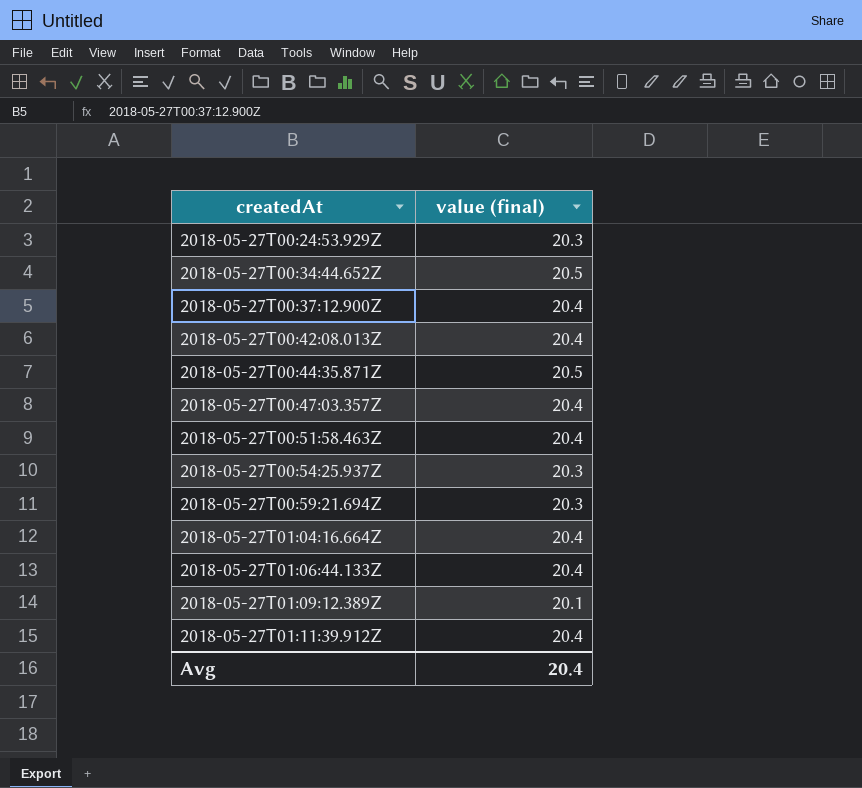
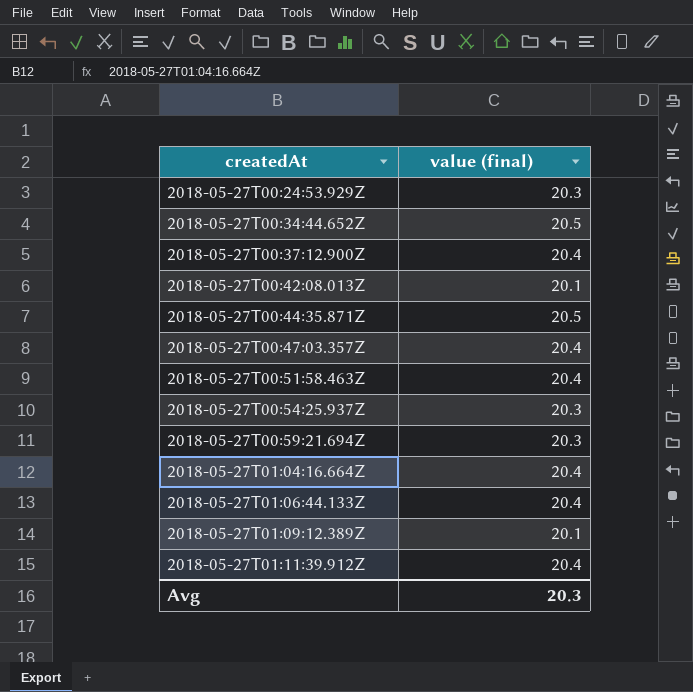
2018-05-27T00:42:08.013Z | value (final): 20.4 -> 20.1
Avg | value (final): 20.4 -> 20.3

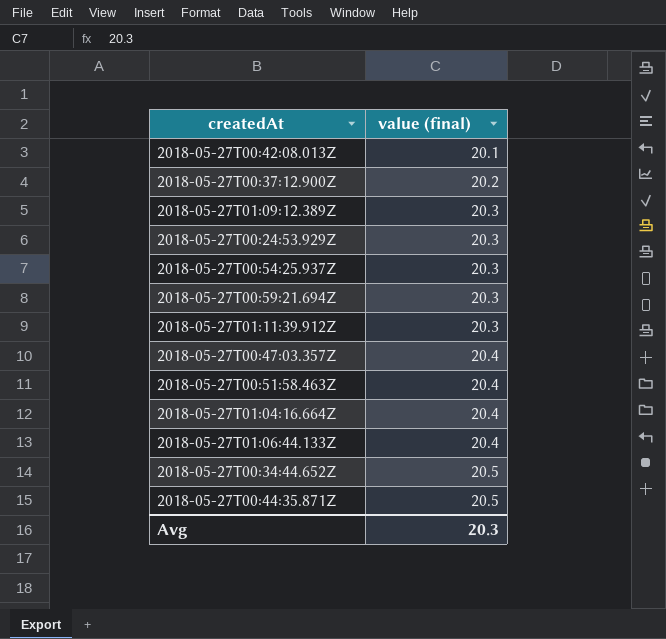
row order: createdAt ascending -> value (final) ascending
2018-05-27T00:37:12.900Z | value (final): 20.4 -> 20.2
2018-05-27T01:09:12.389Z | value (final): 20.1 -> 20.3
2018-05-27T01:11:39.912Z | value (final): 20.4 -> 20.3

